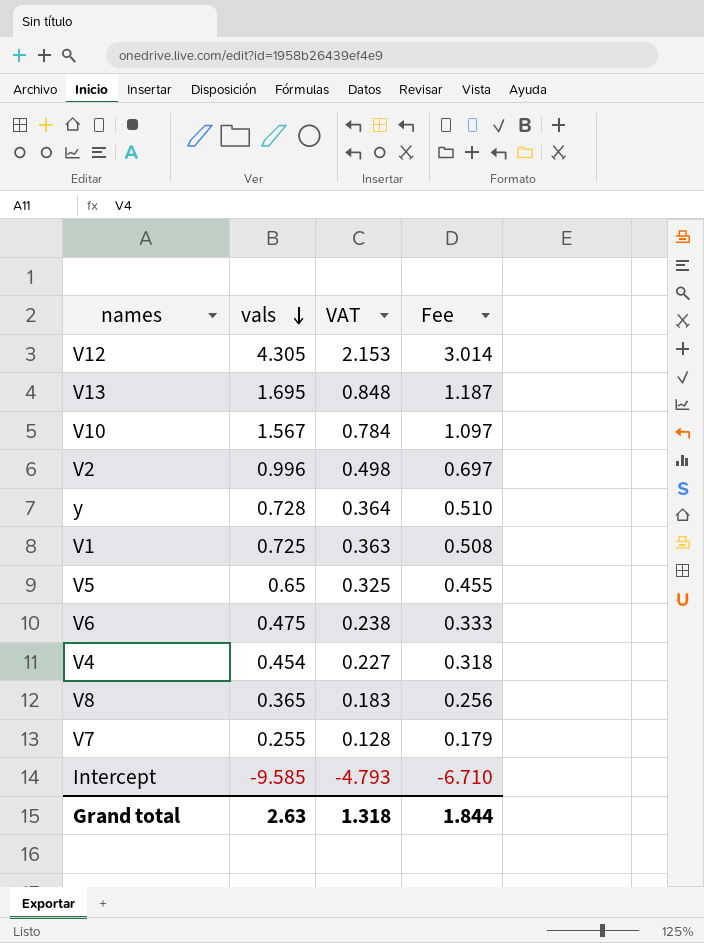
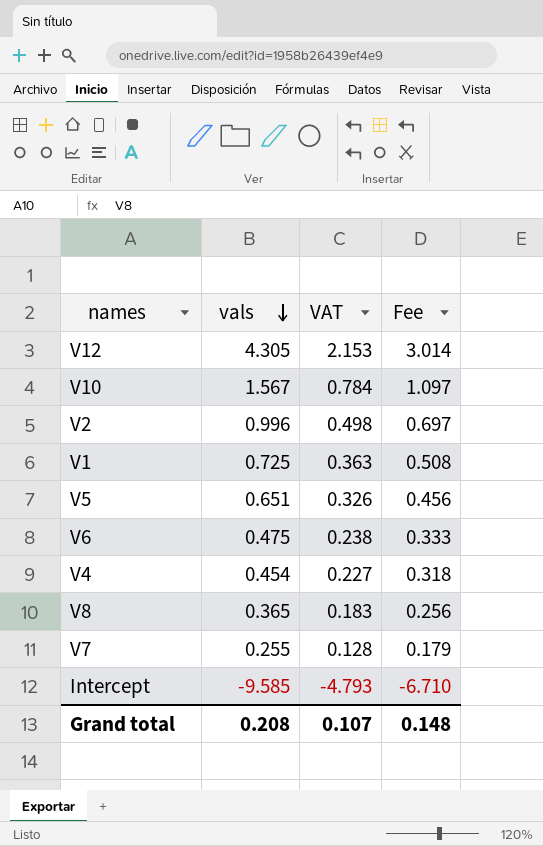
row V13: 1.695 | 0.848 | 1.187 -> none
row y: 0.728 | 0.364 | 0.510 -> none
V5 | vals: 0.65 -> 0.651
V5 | VAT: 0.325 -> 0.326
V5 | Fee: 0.455 -> 0.456
Grand total | vals: 2.63 -> 0.208
Grand total | VAT: 1.318 -> 0.107
Grand total | Fee: 1.844 -> 0.148

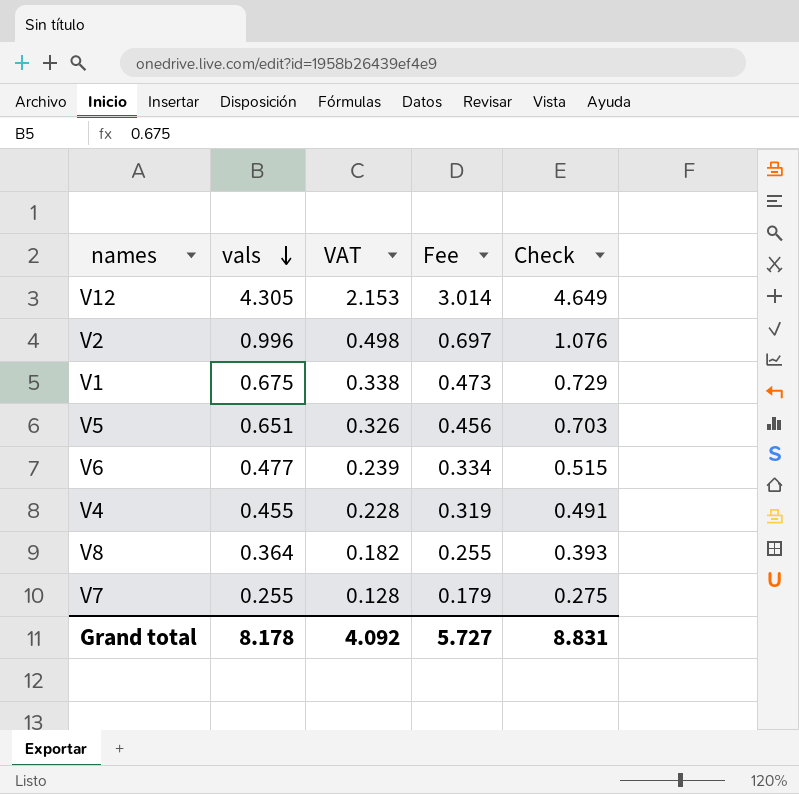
column Check | formula: none -> [vals] * 1.08
row V10: 1.567 | 0.784 | 1.097 -> none
row Intercept: -9.585 | -4.793 | -6.710 -> none
V1 | vals: 0.725 -> 0.675
V1 | VAT: 0.363 -> 0.338
V1 | Fee: 0.508 -> 0.473
V6 | vals: 0.475 -> 0.477
V6 | VAT: 0.238 -> 0.239
V6 | Fee: 0.333 -> 0.334
V4 | vals: 0.454 -> 0.455
V4 | VAT: 0.227 -> 0.228
V4 | Fee: 0.318 -> 0.319
V8 | vals: 0.365 -> 0.364
V8 | VAT: 0.183 -> 0.182
V8 | Fee: 0.256 -> 0.255
Grand total | vals: 0.208 -> 8.178
Grand total | VAT: 0.107 -> 4.092
Grand total | Fee: 0.148 -> 5.727

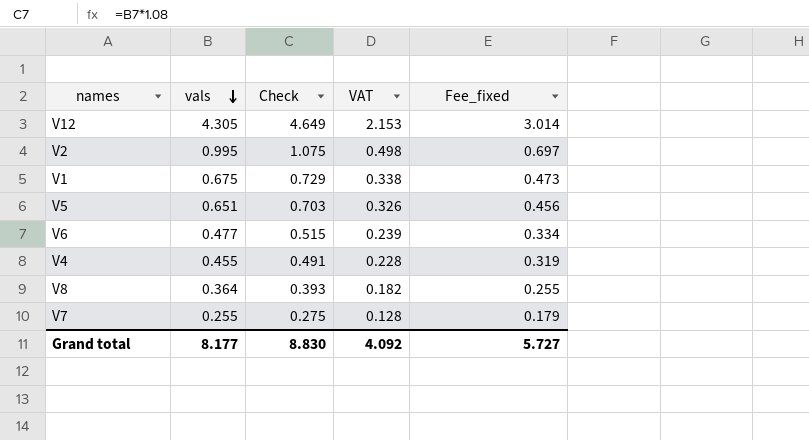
column Check | position: 5 -> 3
column name: Fee -> Fee_fixed
V2 | vals: 0.996 -> 0.995
V2 | Check: 1.076 -> 1.075
Grand total | vals: 8.178 -> 8.177
Grand total | Check: 8.831 -> 8.830

